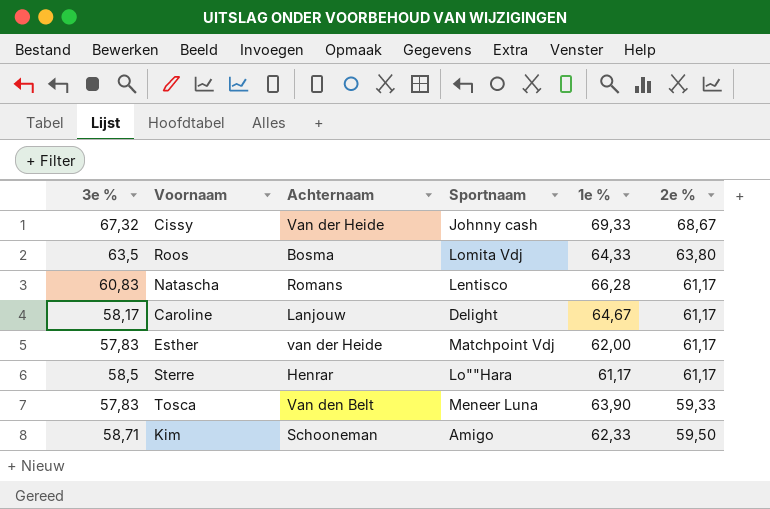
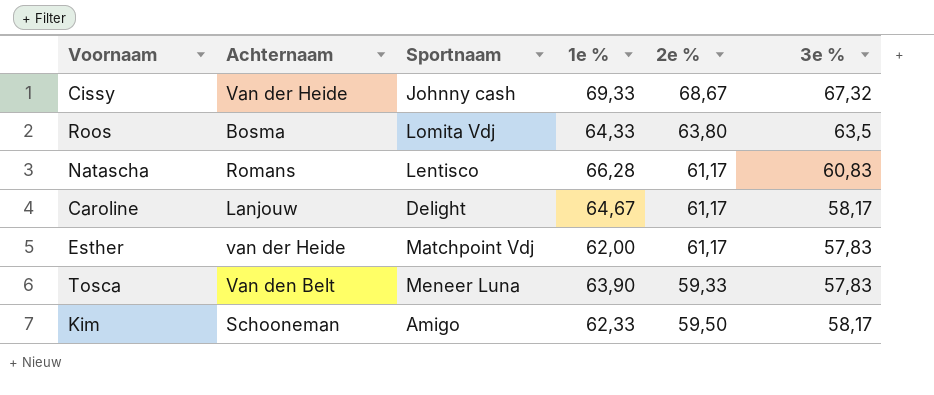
column 3e % | position: 1 -> 6
row Sterre: 58,5 | Henrar | Lo""Hara | 61,17 | 61,17 -> none
Kim | 3e %: 58,71 -> 58,17

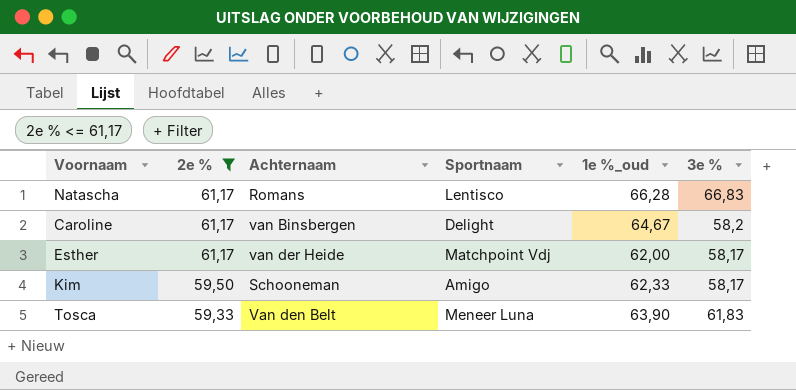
filter: none -> 2e % <= 61,17
row order: none -> 2e % descending
column 2e % | position: 5 -> 2
column name: 1e % -> 1e %_oud
Natascha | 3e %: 60,83 -> 66,83
Caroline | Achternaam: Lanjouw -> van Binsbergen
Caroline | 3e %: 58,17 -> 58,2
Esther | 3e %: 57,83 -> 58,17
Tosca | 3e %: 57,83 -> 61,83

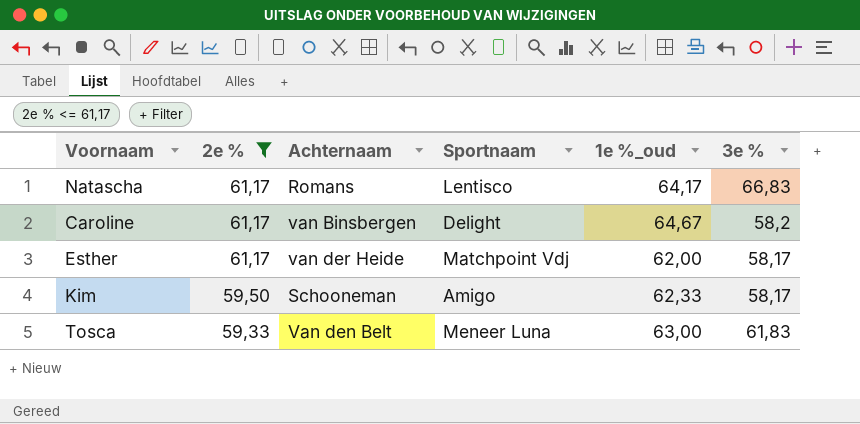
Natascha | 1e %_oud: 66,28 -> 64,17
Tosca | 1e %_oud: 63,90 -> 63,00

